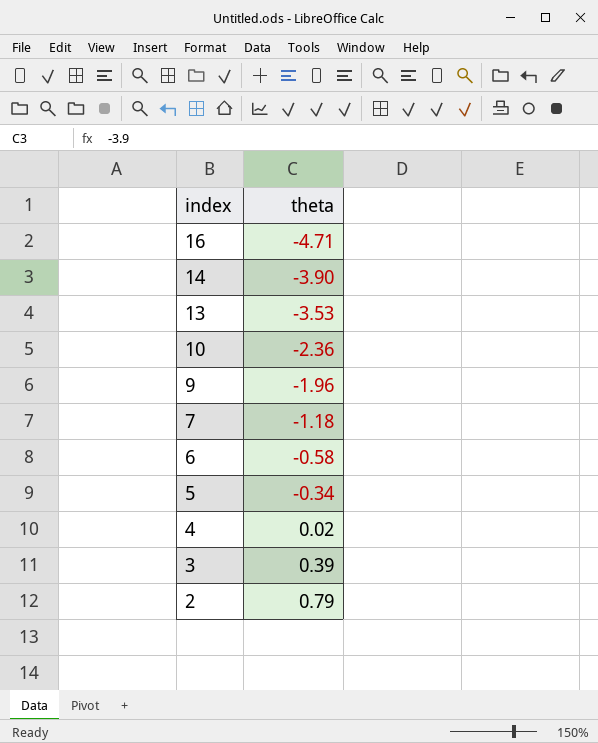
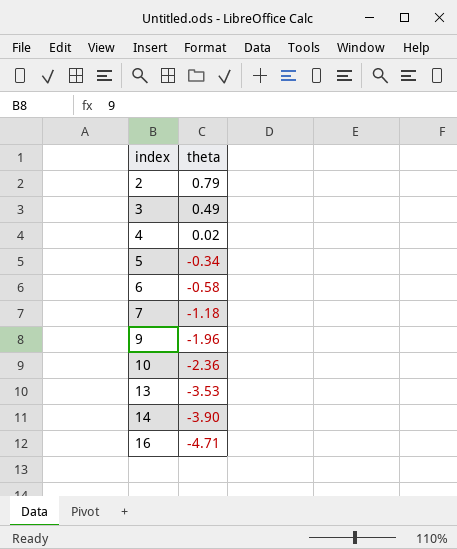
row order: index descending -> index ascending
3 | theta: 0.39 -> 0.49

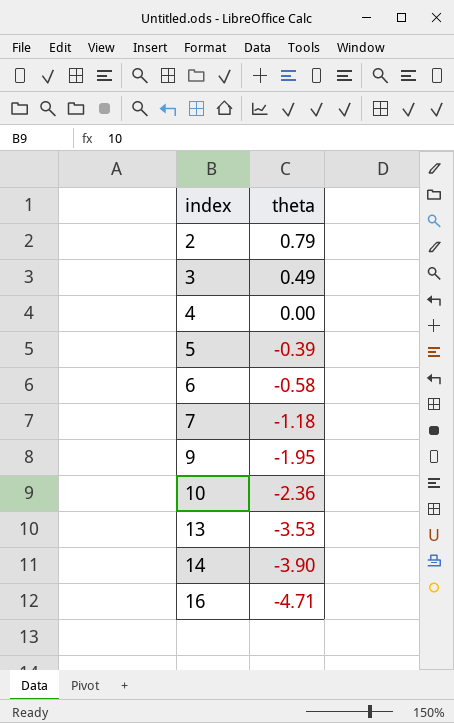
4 | theta: 0.02 -> 0.00
5 | theta: -0.34 -> -0.39
9 | theta: -1.96 -> -1.95

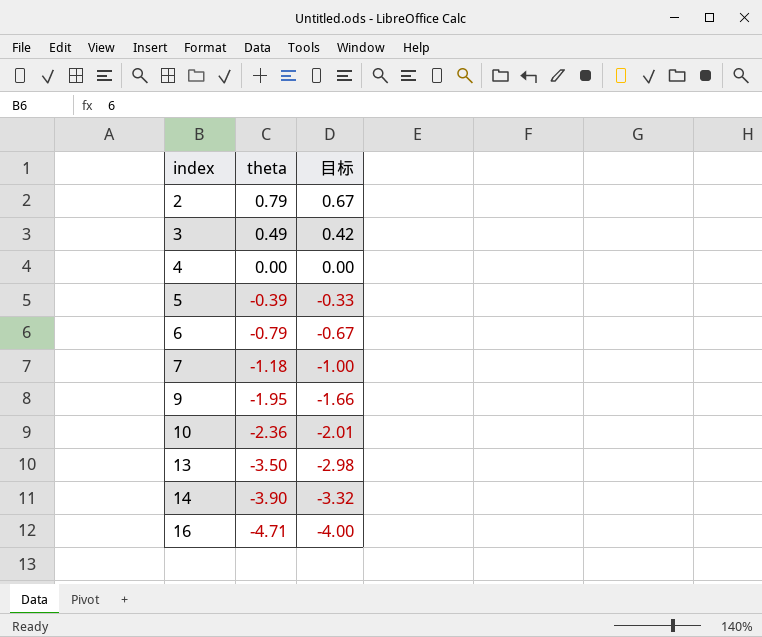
column 目标 | formula: none -> [theta] * 0.85
6 | theta: -0.58 -> -0.79
13 | theta: -3.53 -> -3.50

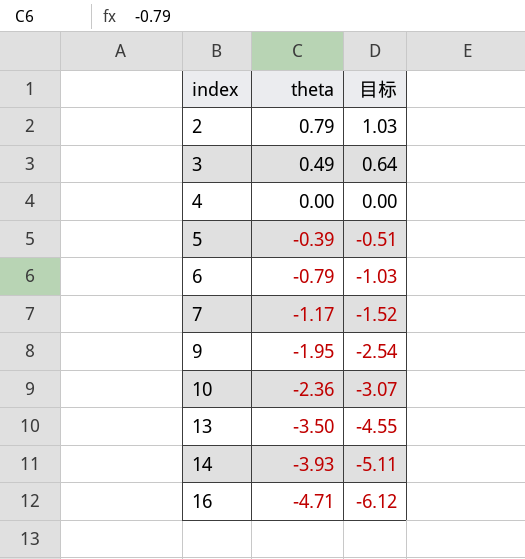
column 目标 | formula: [theta] * 0.85 -> [theta] * 1.3
7 | theta: -1.18 -> -1.17
14 | theta: -3.90 -> -3.93

